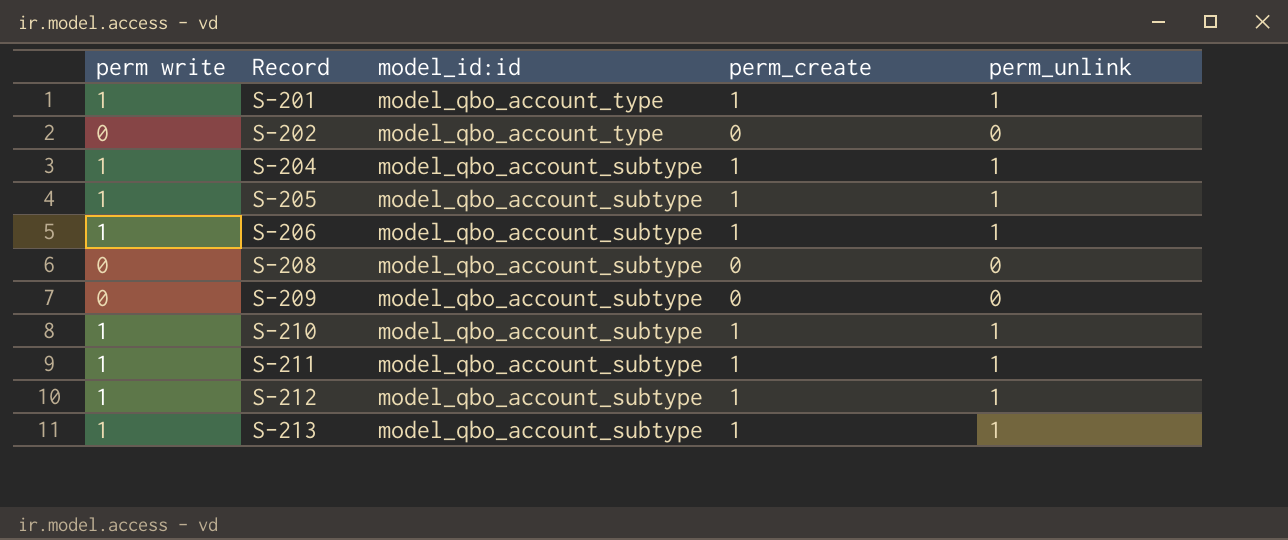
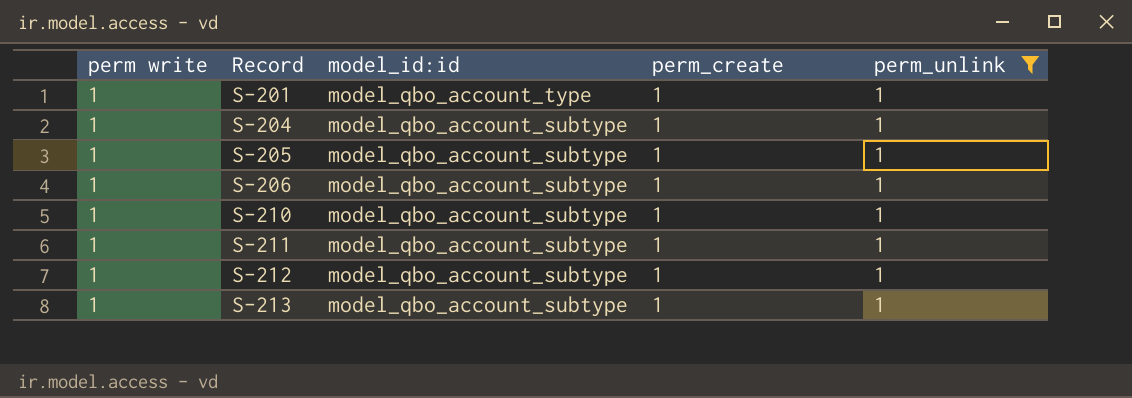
filter: none -> perm_unlink = 1

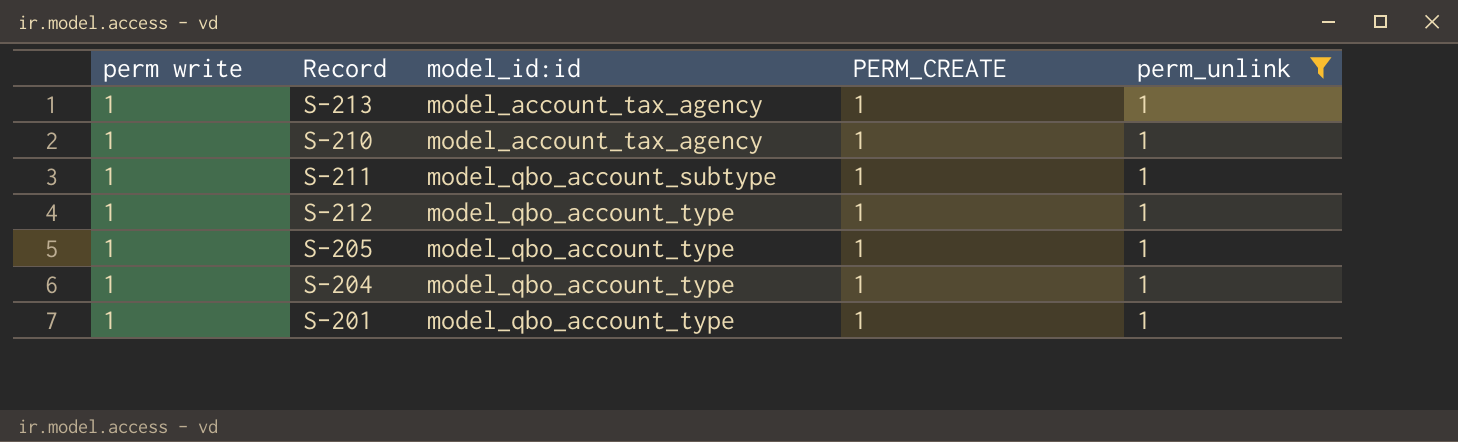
row order: Record ascending -> model_id:id ascending
column name: perm_create -> PERM_CREATE
row S-206: 1 | model_qbo_account_subtype | 1 | 1 -> none
S-213 | model_id:id: model_qbo_account_subtype -> model_account_tax_agency
S-210 | model_id:id: model_qbo_account_subtype -> model_account_tax_agency
S-212 | model_id:id: model_qbo_account_subtype -> model_qbo_account_type
S-205 | model_id:id: model_qbo_account_subtype -> model_qbo_account_type
S-204 | model_id:id: model_qbo_account_subtype -> model_qbo_account_type

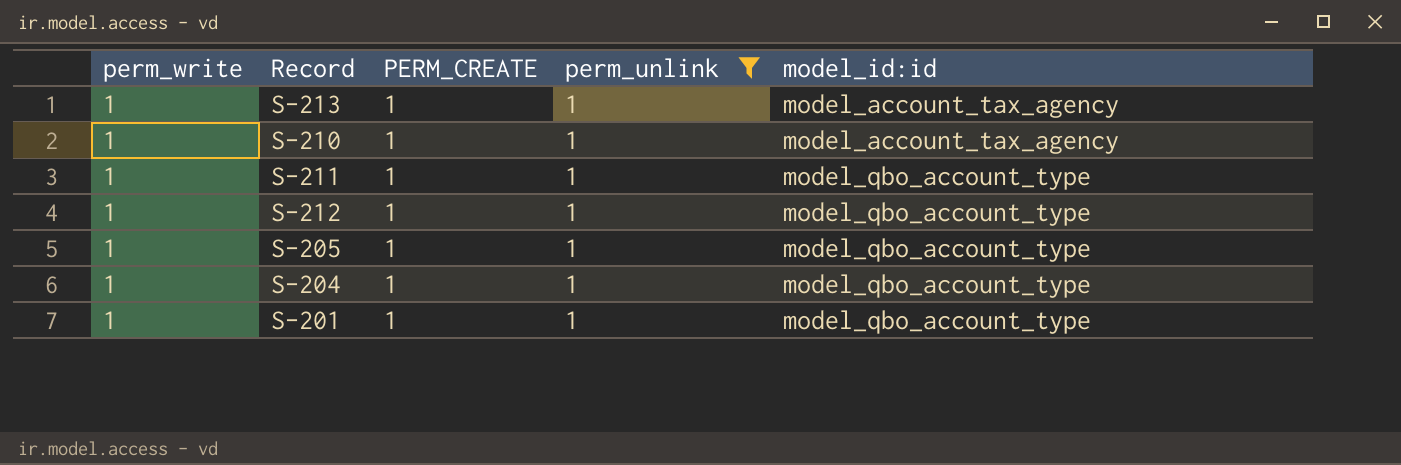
column name: perm write -> perm_write
column model_id:id | position: 3 -> 5
S-211 | model_id:id: model_qbo_account_subtype -> model_qbo_account_type

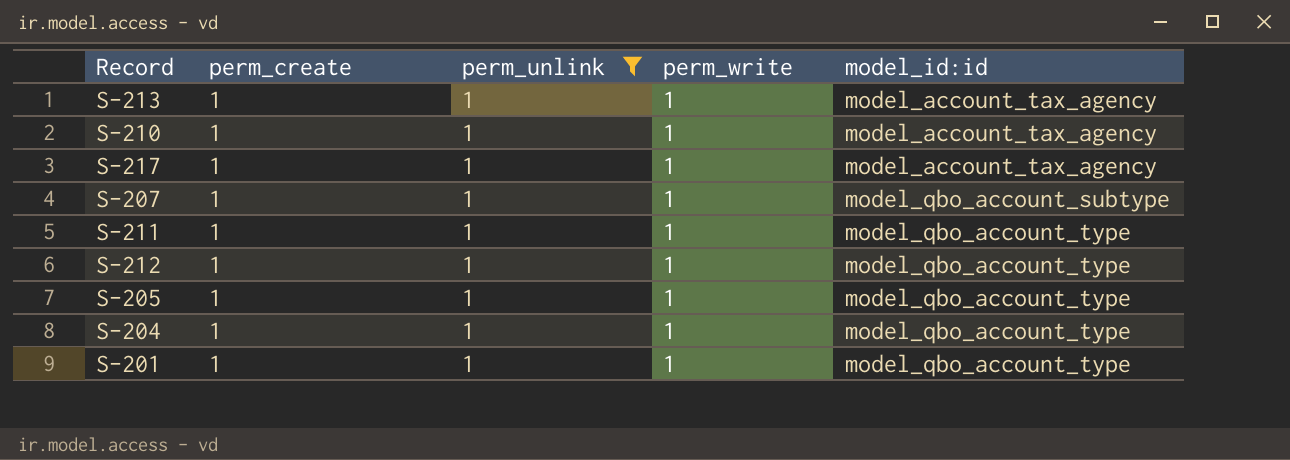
column name: PERM_CREATE -> perm_create
column perm_write | position: 1 -> 4
row S-217: none -> 1 | 1 | 1 | model_account_tax_agency
row S-207: none -> 1 | 1 | 1 | model_qbo_account_subtype

